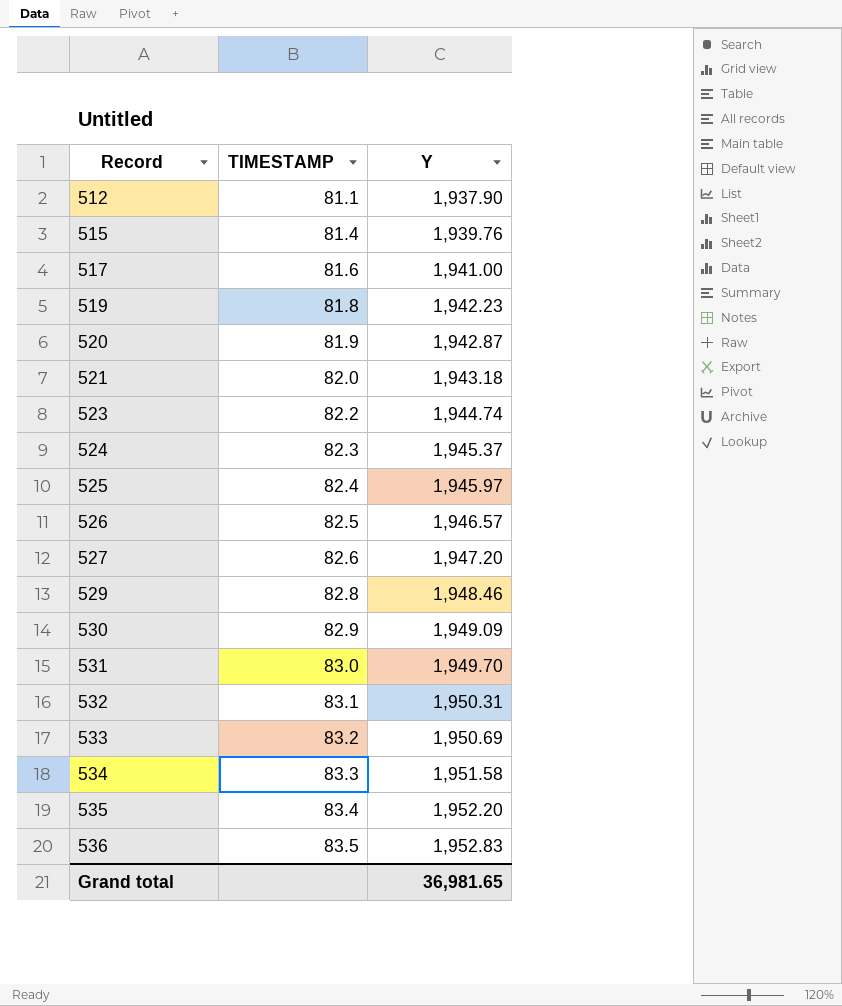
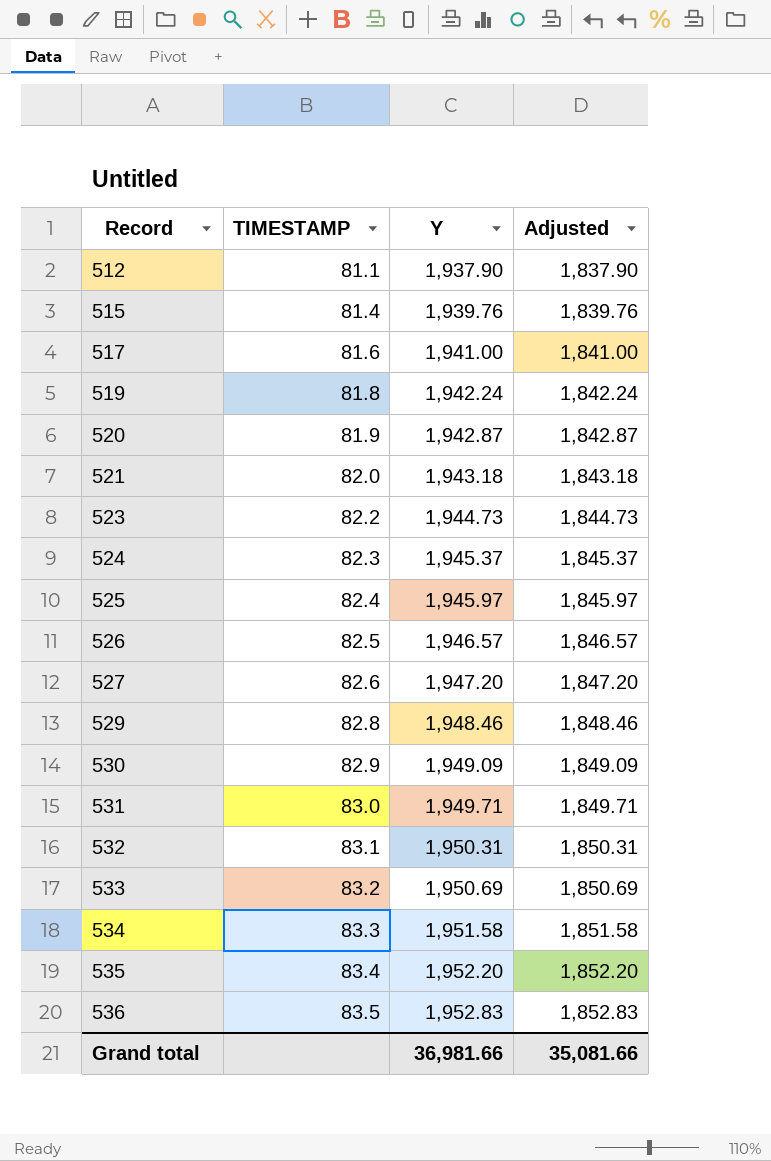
column Adjusted | formula: none -> [Y] - 100
519 | Y: 1,942.23 -> 1,942.24
523 | Y: 1,944.74 -> 1,944.73
531 | Y: 1,949.70 -> 1,949.71
Grand total | Y: 36,981.65 -> 36,981.66

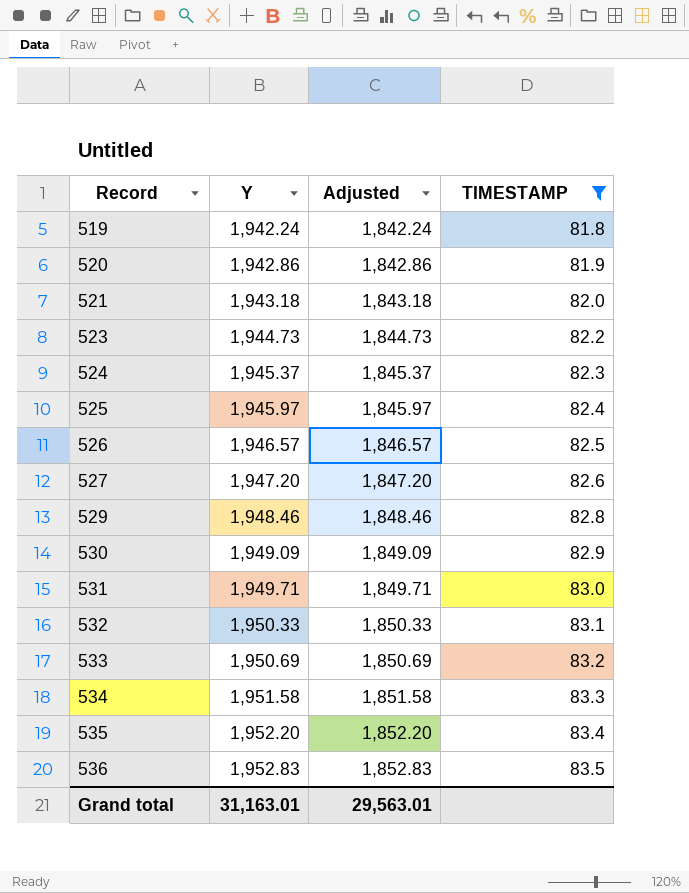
filter: none -> TIMESTAMP >= 81.8
column TIMESTAMP | position: 2 -> 4
520 | Y: 1,942.87 -> 1,942.86
520 | Adjusted: 1,842.87 -> 1,842.86
532 | Y: 1,950.31 -> 1,950.33
532 | Adjusted: 1,850.31 -> 1,850.33
Grand total | Y: 36,981.66 -> 31,163.01
Grand total | Adjusted: 35,081.66 -> 29,563.01

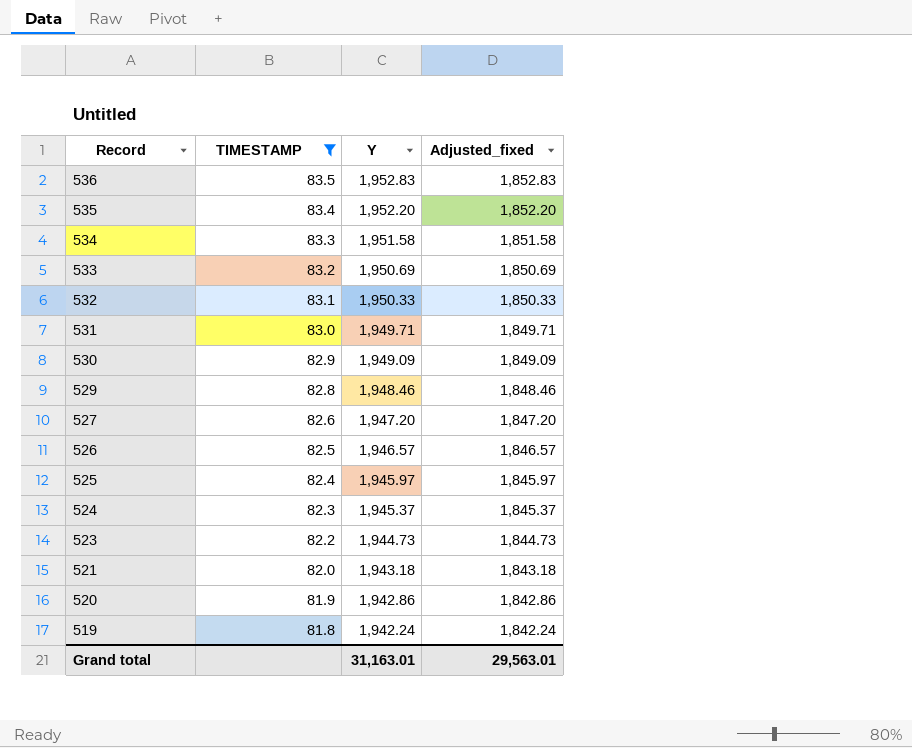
row order: Record ascending -> Record descending
column TIMESTAMP | position: 4 -> 2
column name: Adjusted -> Adjusted_fixed

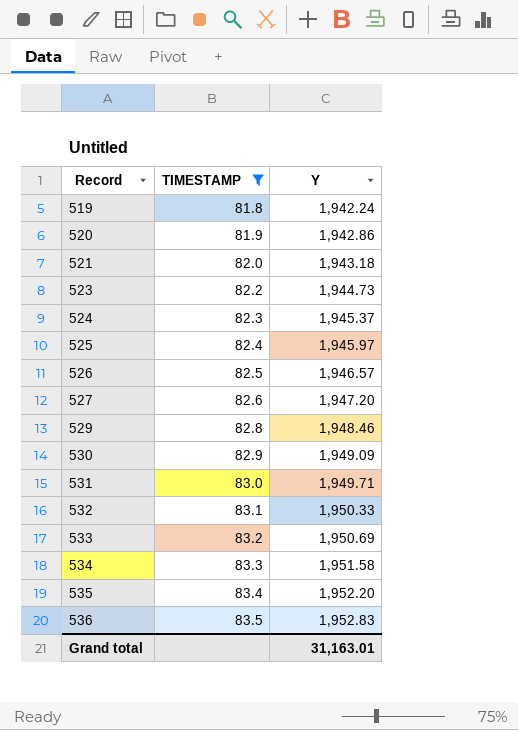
row order: Record descending -> Record ascending
column Adjusted_fixed | formula: [Y] - 100 -> none

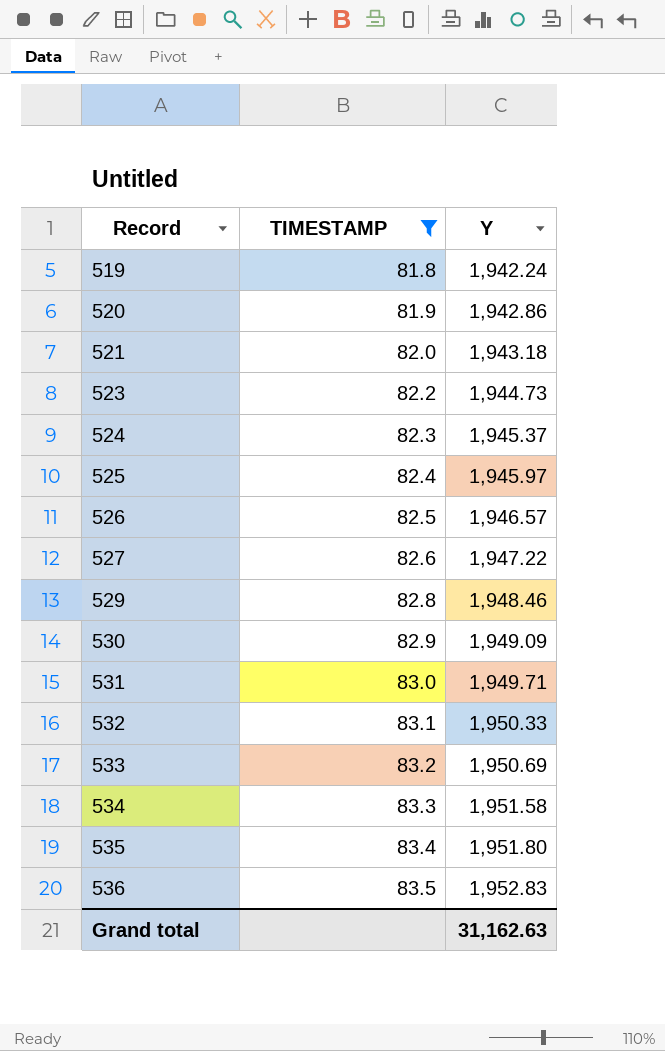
527 | Y: 1,947.20 -> 1,947.22
535 | Y: 1,952.20 -> 1,951.80
Grand total | Y: 31,163.01 -> 31,162.63

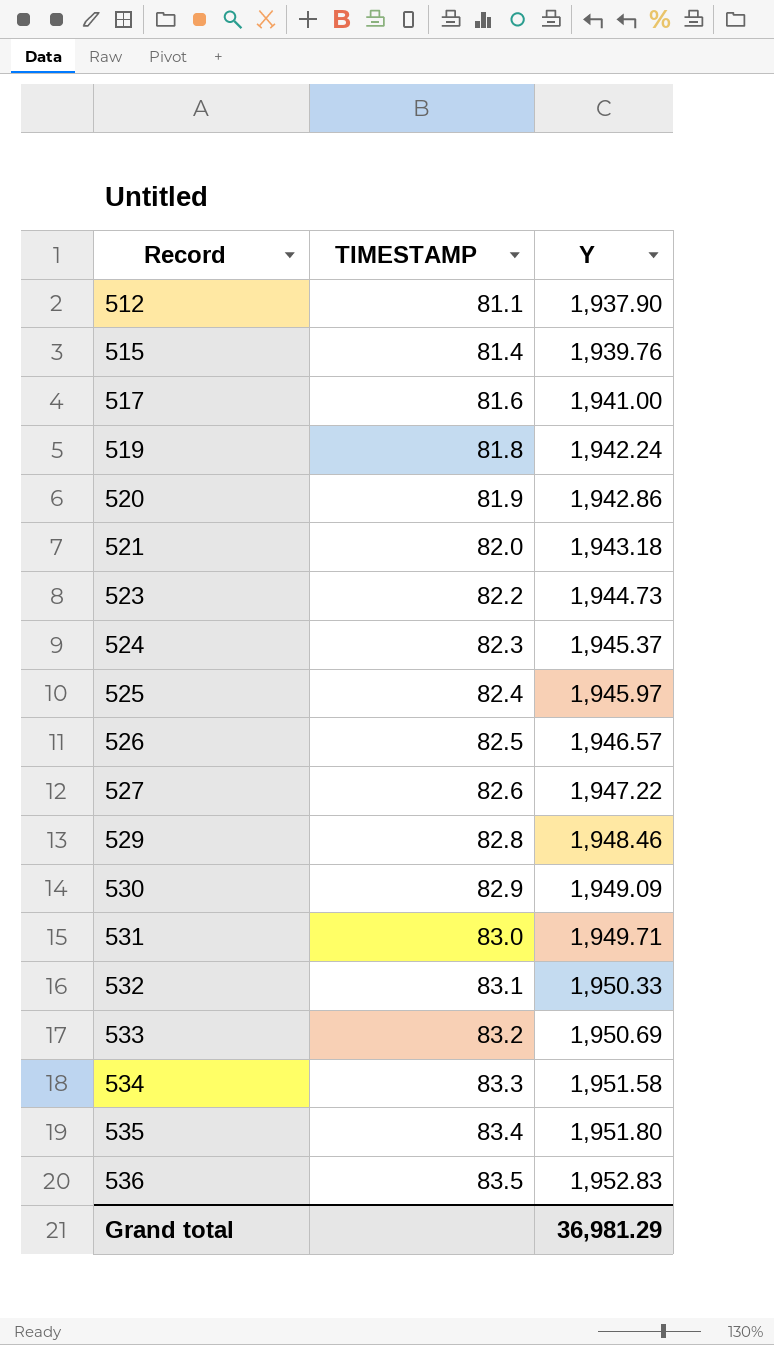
filter: TIMESTAMP >= 81.8 -> none
Grand total | Y: 31,162.63 -> 36,981.29

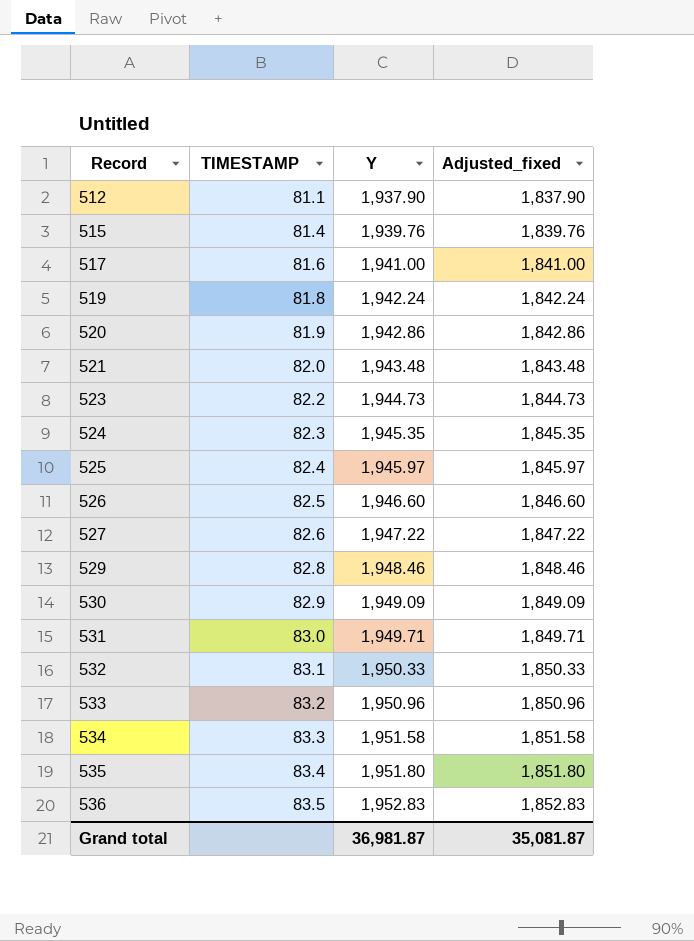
column Adjusted_fixed | formula: none -> [Y] - 100
521 | Y: 1,943.18 -> 1,943.48
524 | Y: 1,945.37 -> 1,945.35
526 | Y: 1,946.57 -> 1,946.60
533 | Y: 1,950.69 -> 1,950.96
Grand total | Y: 36,981.29 -> 36,981.87

